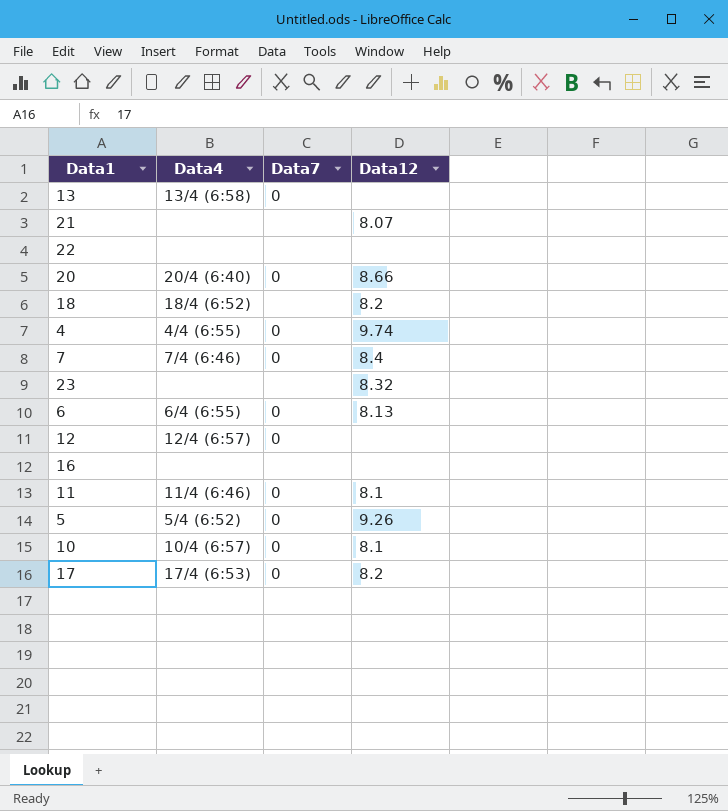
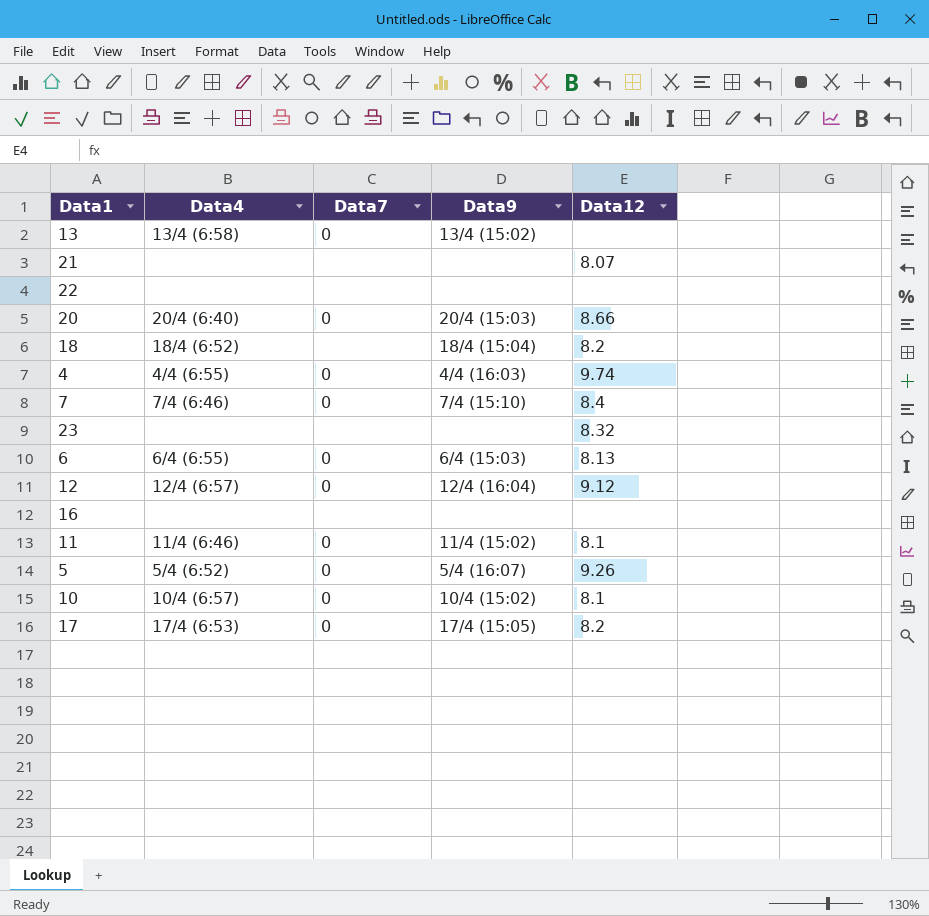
column Data9 | position: none -> 4
12 | Data12: none -> 9.12

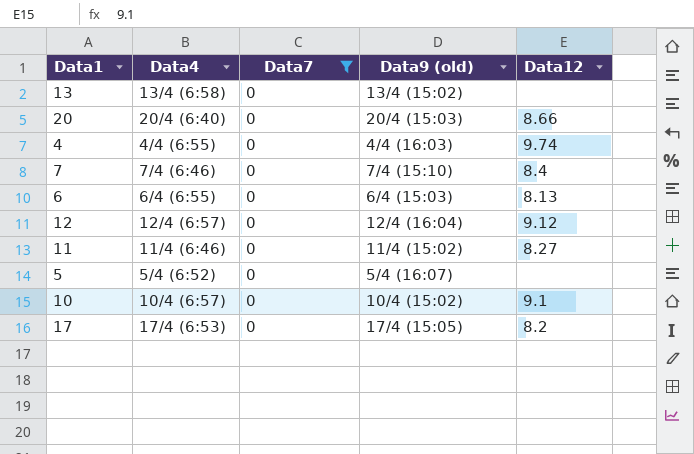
filter: none -> Data7 = 0
column name: Data9 -> Data9 (old)
11 | Data12: 8.1 -> 8.27
5 | Data12: 9.26 -> none
10 | Data12: 8.1 -> 9.1

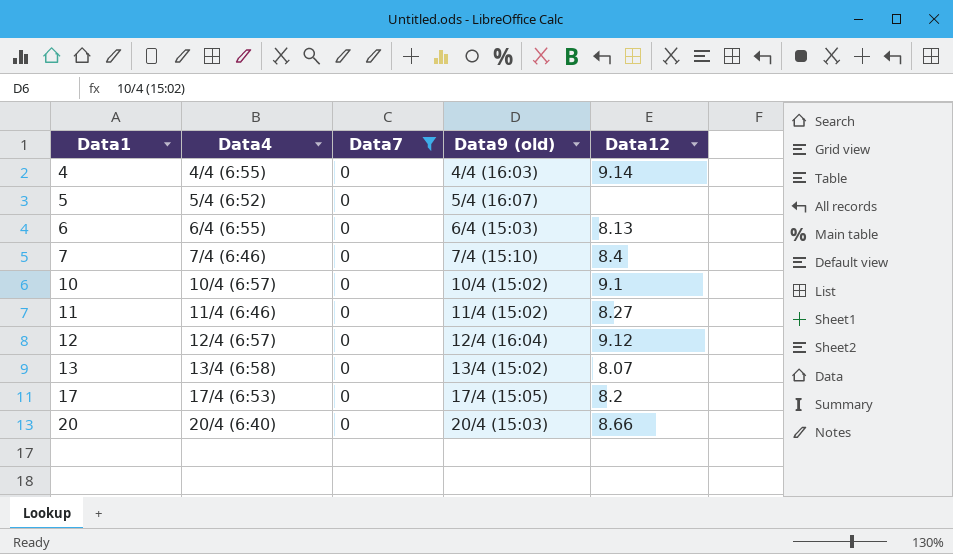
row order: none -> Data1 ascending
4 | Data12: 9.74 -> 9.14
13 | Data12: none -> 8.07

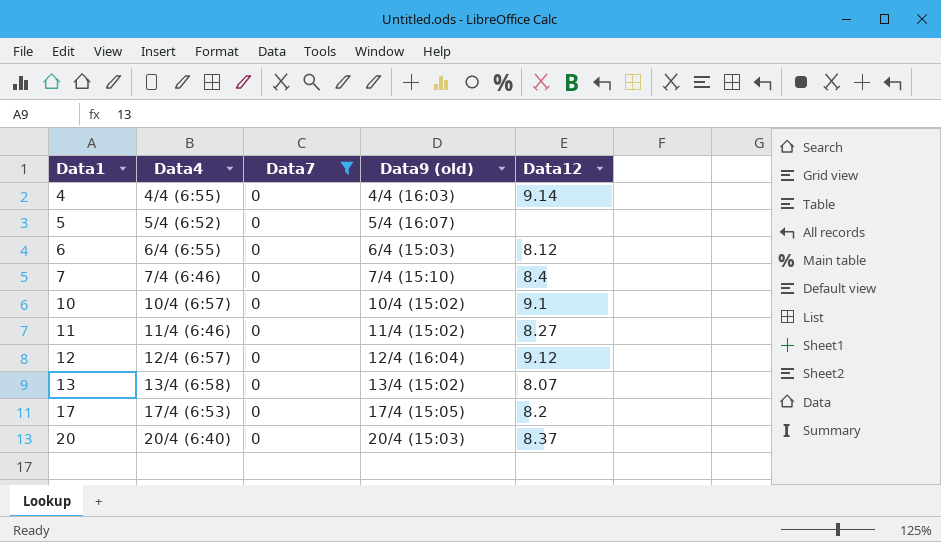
6 | Data12: 8.13 -> 8.12
20 | Data12: 8.66 -> 8.37

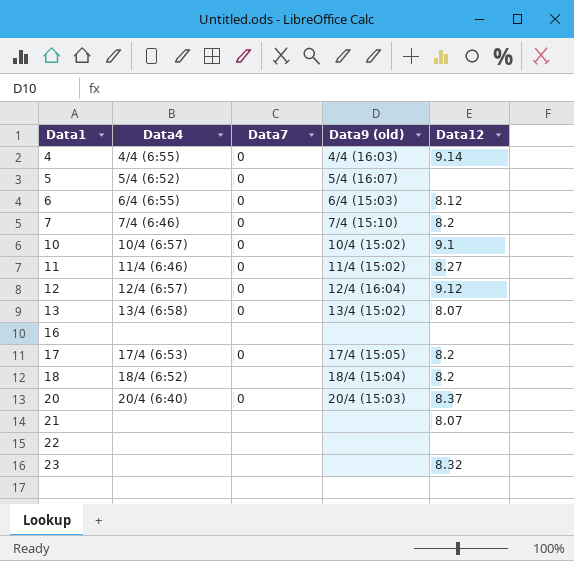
filter: Data7 = 0 -> none
7 | Data12: 8.4 -> 8.2

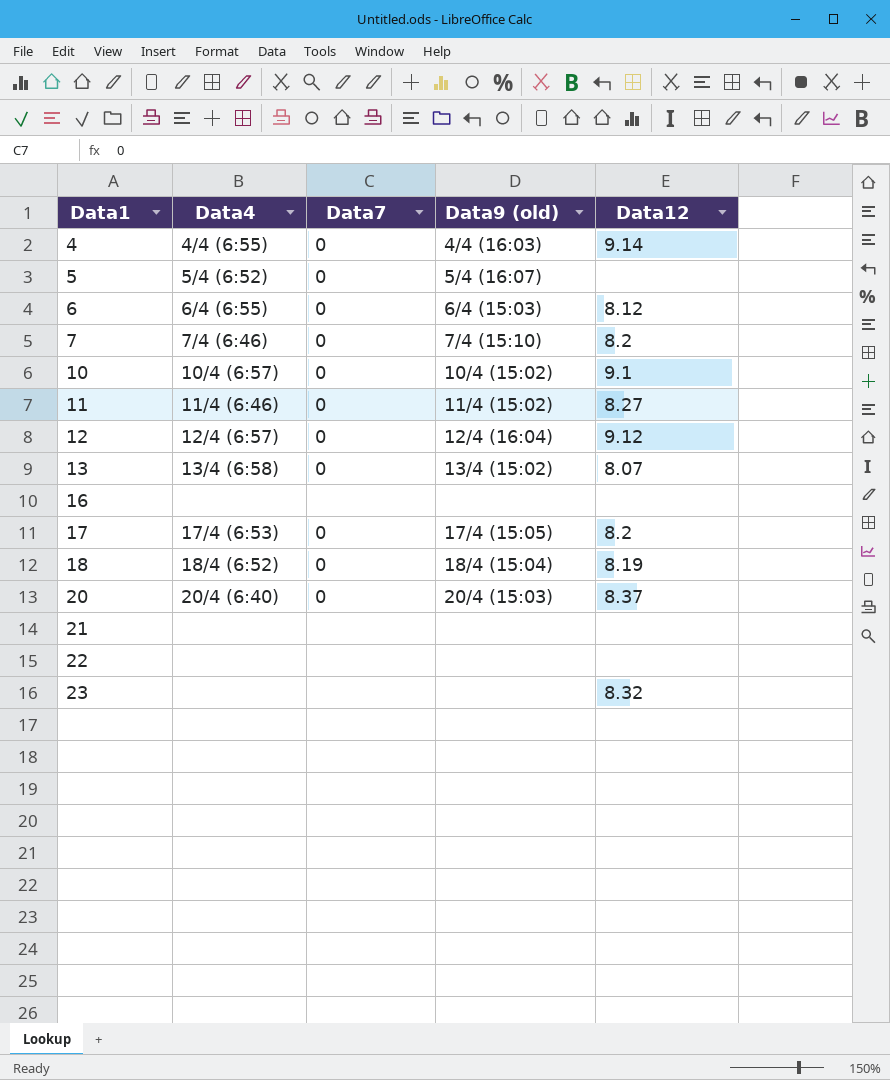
18 | Data7: none -> 0
18 | Data12: 8.2 -> 8.19
21 | Data12: 8.07 -> none

